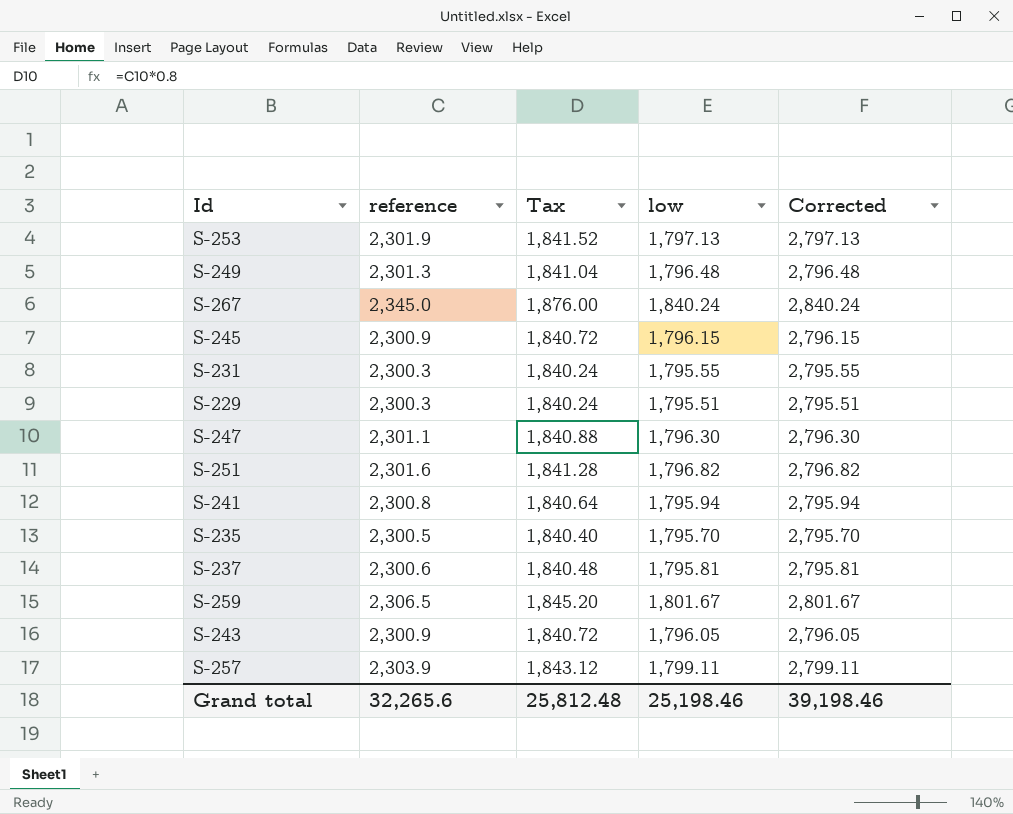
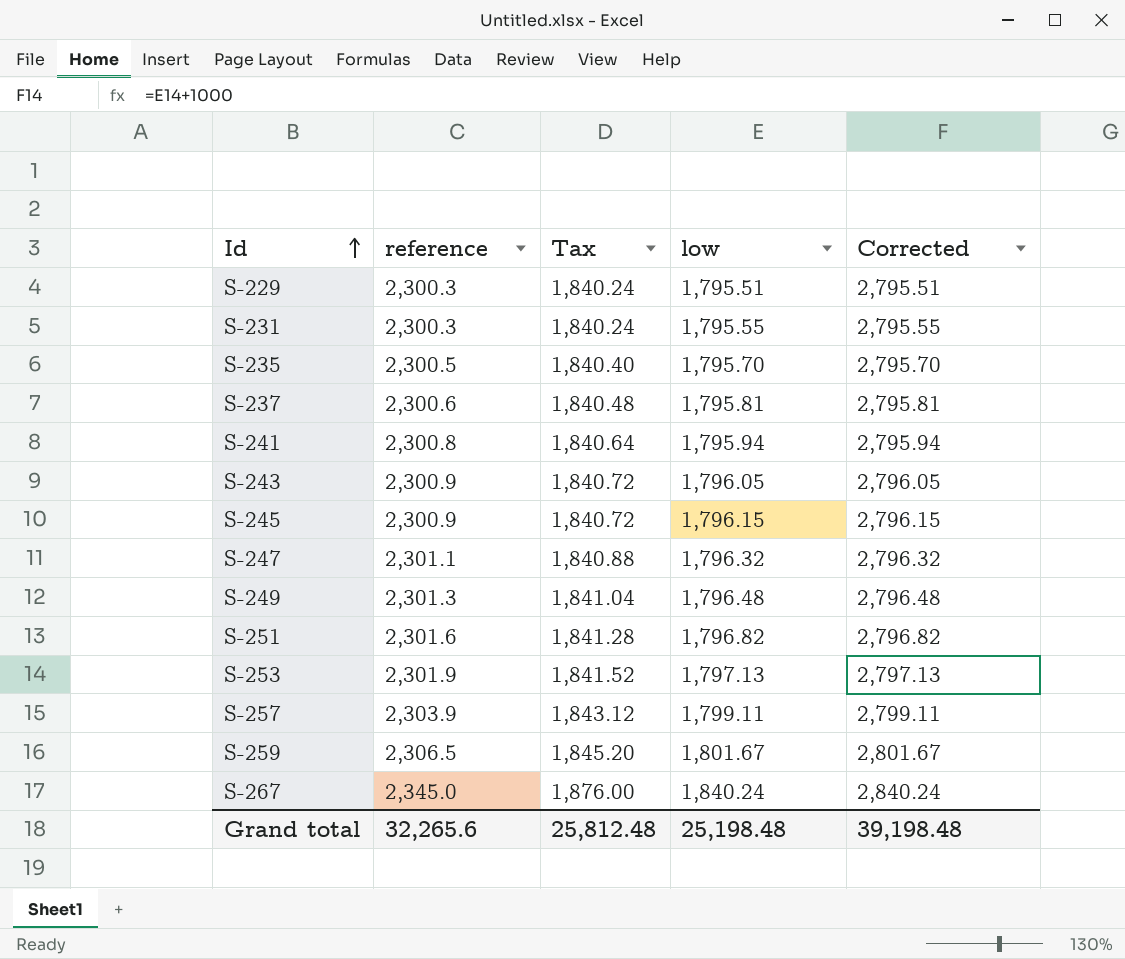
row order: none -> Id ascending
S-247 | low: 1,796.30 -> 1,796.32
S-247 | Corrected: 2,796.30 -> 2,796.32
Grand total | low: 25,198.46 -> 25,198.48
Grand total | Corrected: 39,198.46 -> 39,198.48

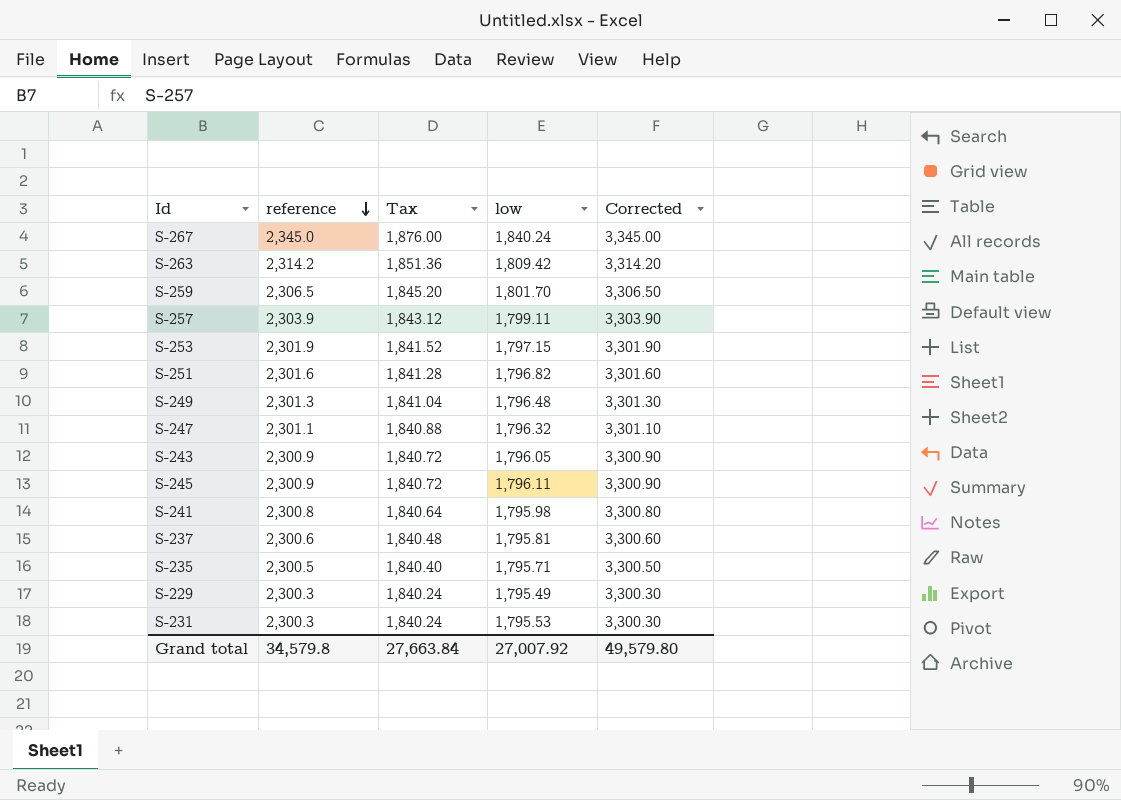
row order: Id ascending -> reference descending
column Corrected | formula: [low] + 1000 -> [reference] + 1000
row S-263: none -> 2,314.2 | 1,851.36 | 1,809.42 | 3,314.20
S-259 | low: 1,801.67 -> 1,801.70
S-253 | low: 1,797.13 -> 1,797.15
S-245 | low: 1,796.15 -> 1,796.11
S-241 | low: 1,795.94 -> 1,795.98
S-235 | low: 1,795.70 -> 1,795.71
S-229 | low: 1,795.51 -> 1,795.49
S-231 | low: 1,795.55 -> 1,795.53
Grand total | reference: 32,265.6 -> 34,579.8
Grand total | Tax: 25,812.48 -> 27,663.84
Grand total | low: 25,198.48 -> 27,007.92
Grand total | Corrected: 39,198.48 -> 49,579.80

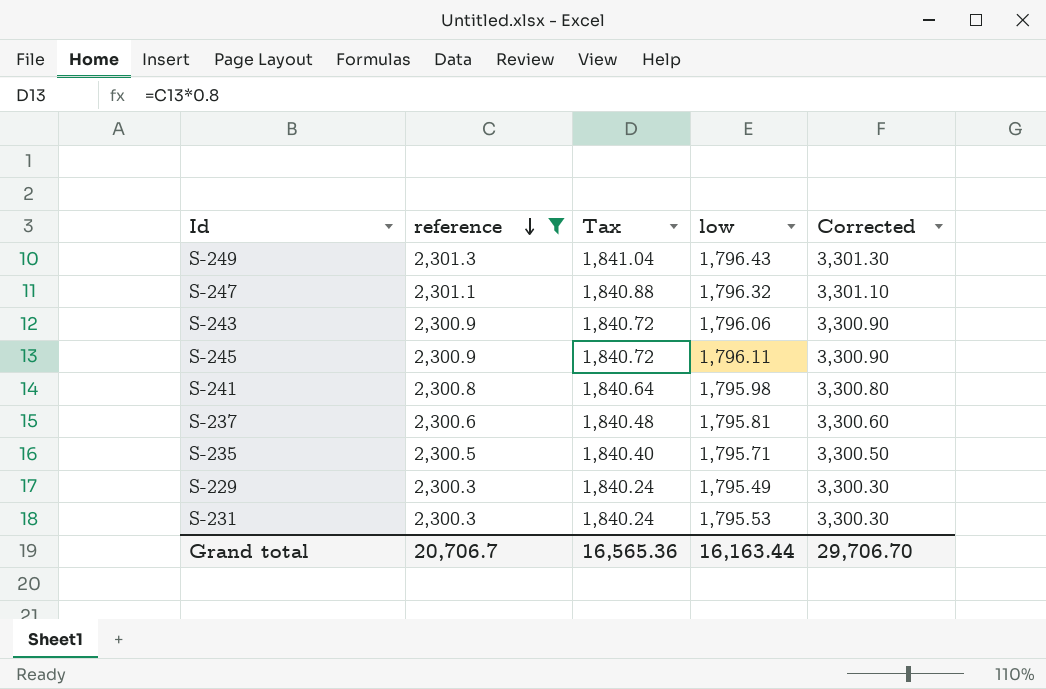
filter: none -> reference <= 2,301.3
S-249 | low: 1,796.48 -> 1,796.43
S-243 | low: 1,796.05 -> 1,796.06
Grand total | reference: 34,579.8 -> 20,706.7
Grand total | Tax: 27,663.84 -> 16,565.36
Grand total | low: 27,007.92 -> 16,163.44
Grand total | Corrected: 49,579.80 -> 29,706.70

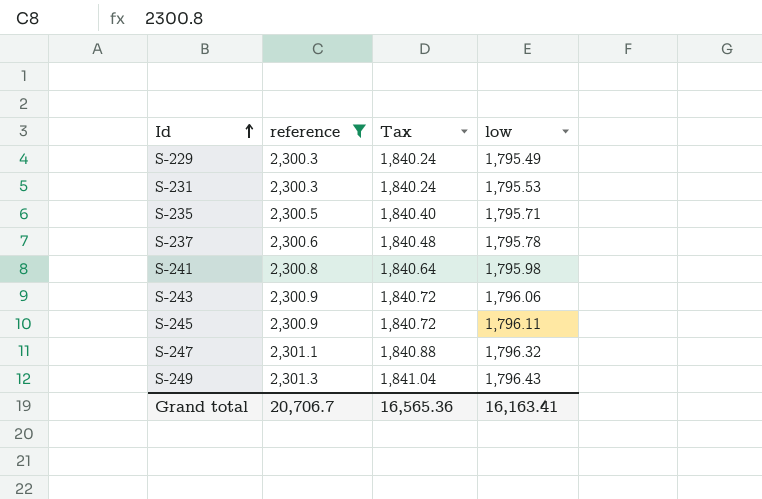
row order: reference descending -> Id ascending
column Corrected | formula: [reference] + 1000 -> none
S-237 | low: 1,795.81 -> 1,795.78
Grand total | low: 16,163.44 -> 16,163.41

